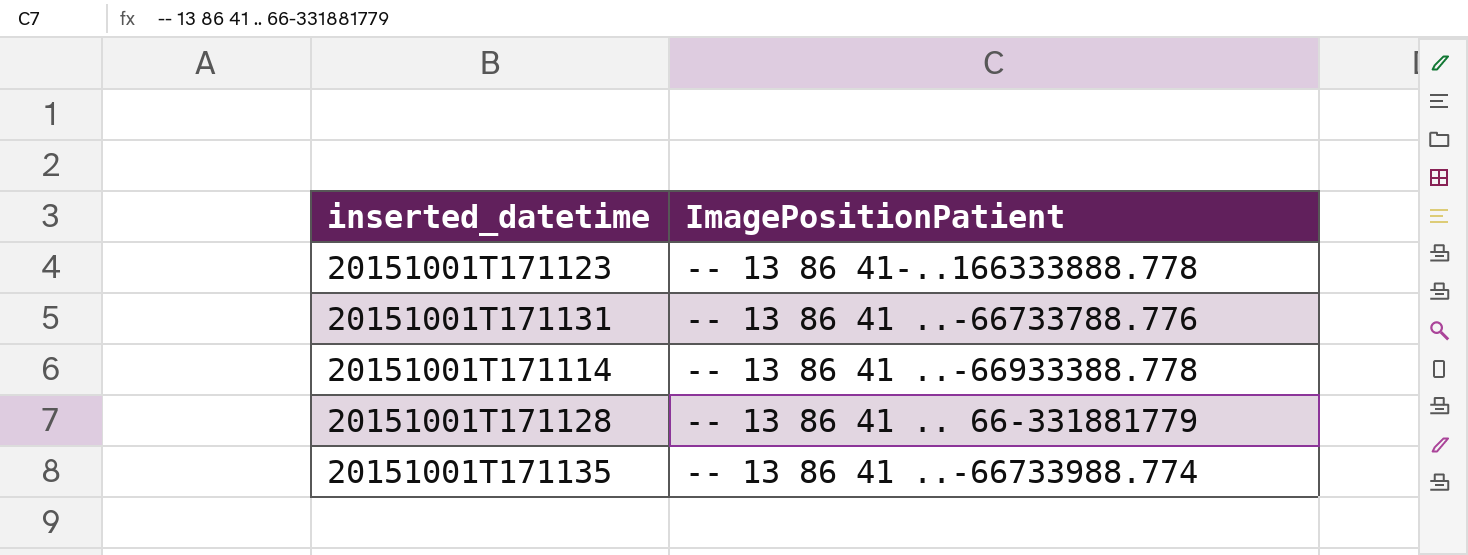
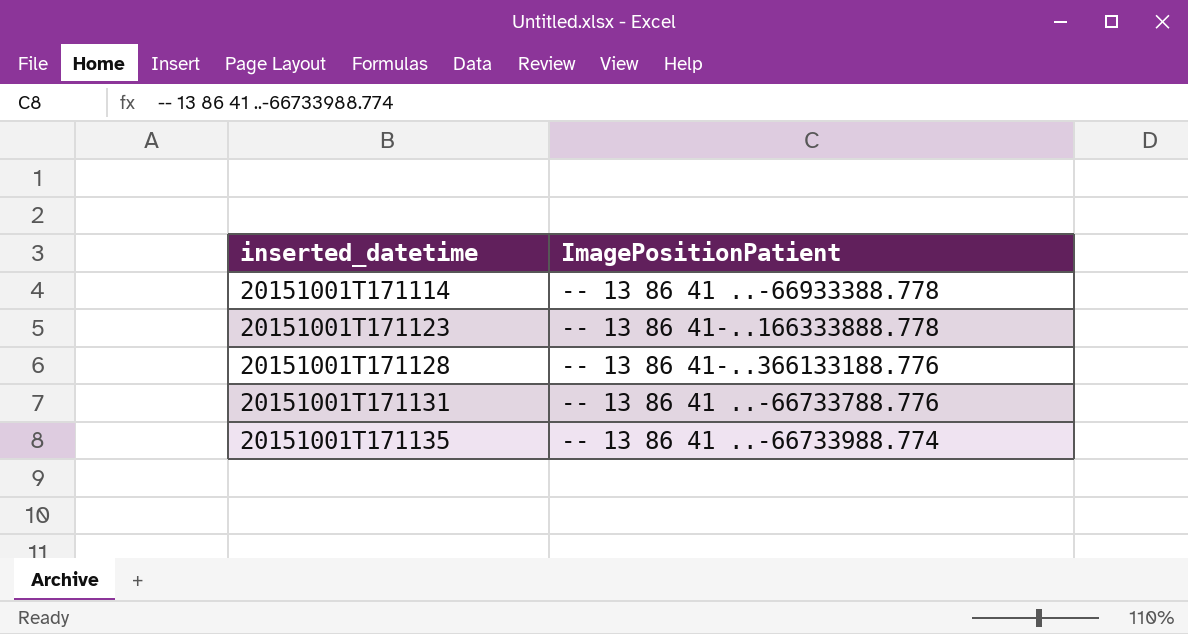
row order: none -> inserted_datetime ascending
20151001T171128 | ImagePositionPatient: -- 13 86 41 .. 66-331881779 -> -- 13 86 41-..366133188.776

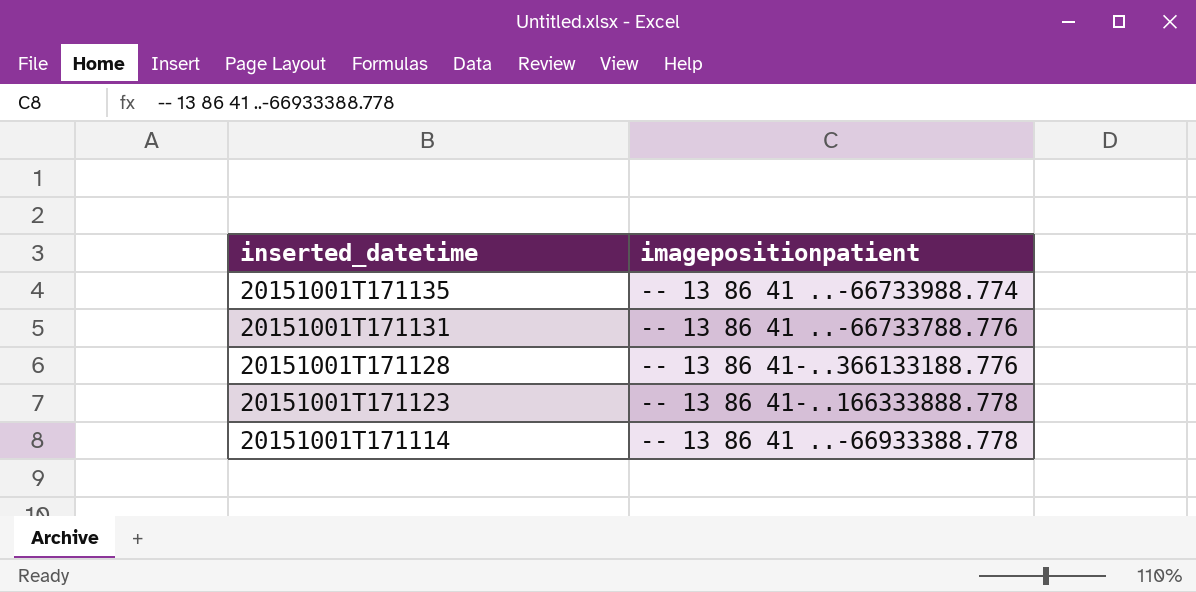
row order: inserted_datetime ascending -> inserted_datetime descending
column name: ImagePositionPatient -> imagepositionpatient

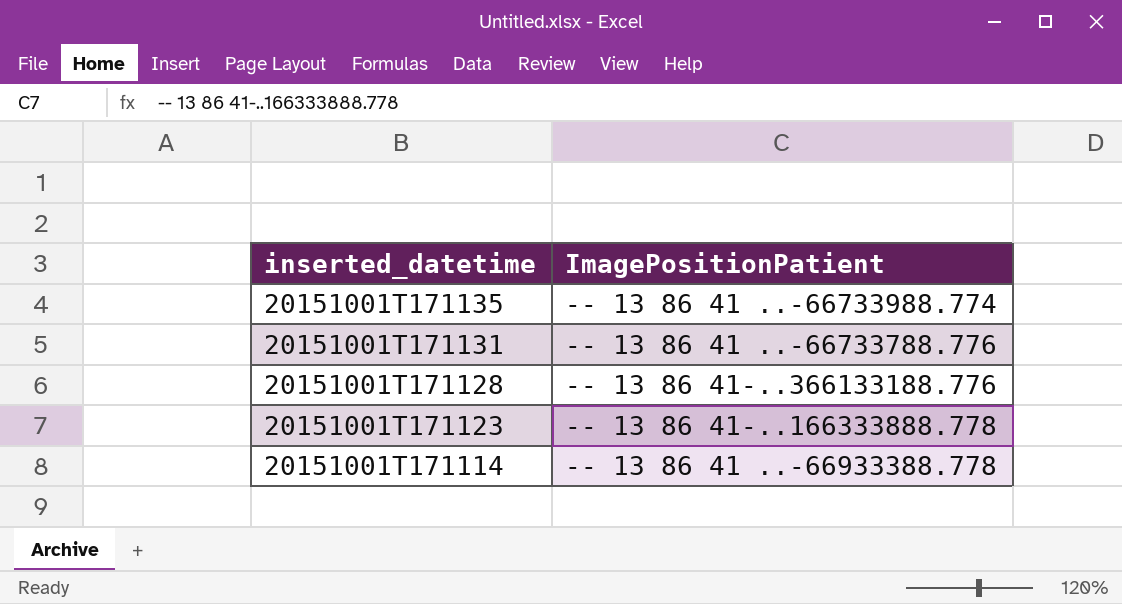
column name: imagepositionpatient -> ImagePositionPatient

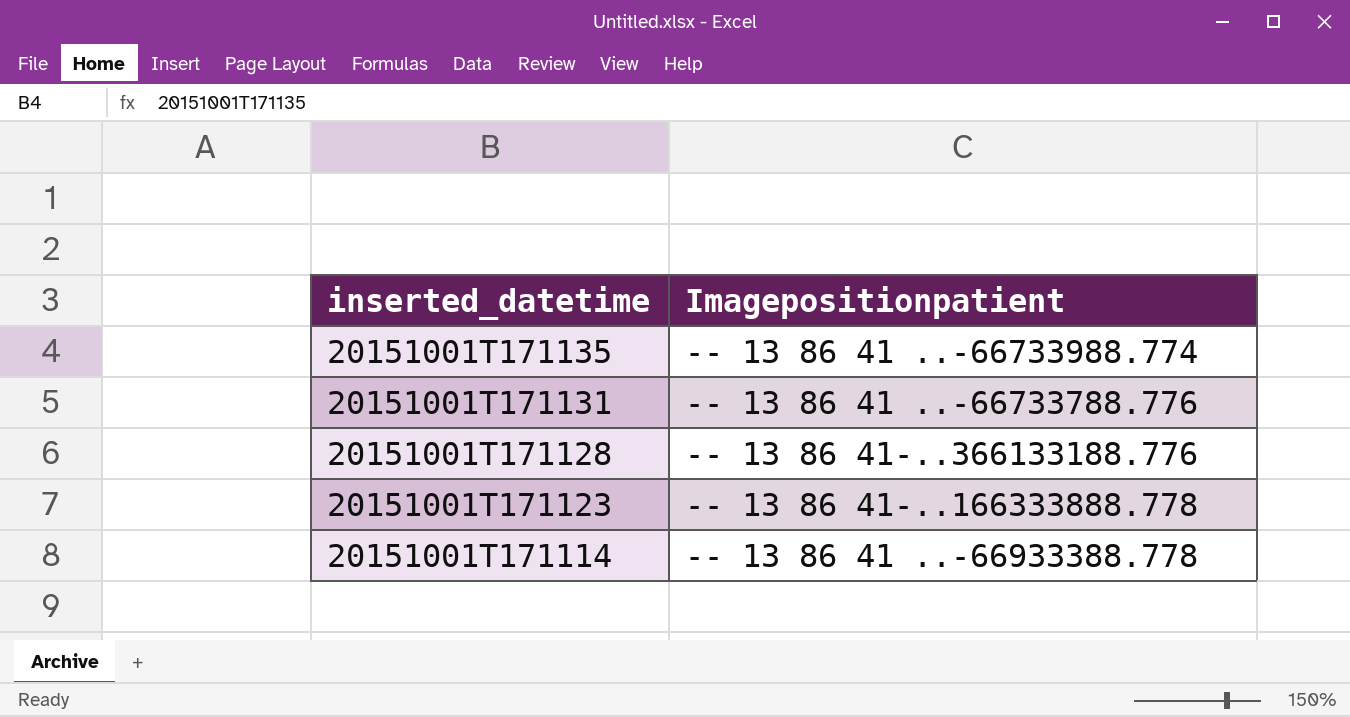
column name: ImagePositionPatient -> Imagepositionpatient

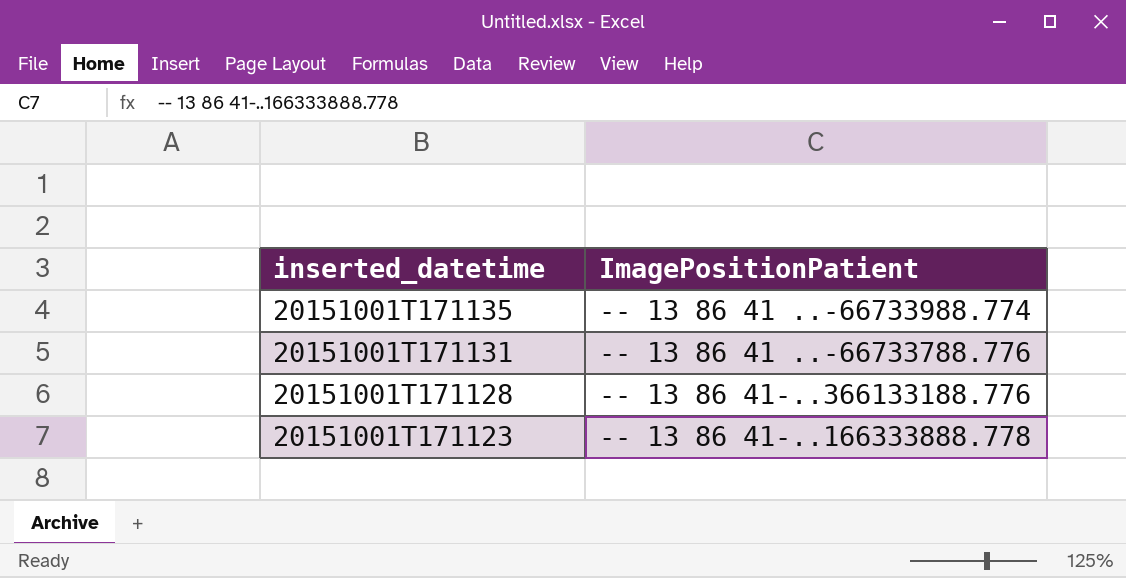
column name: Imagepositionpatient -> ImagePositionPatient
row 20151001T171114: -- 13 86 41 ..-66933388.778 -> none

